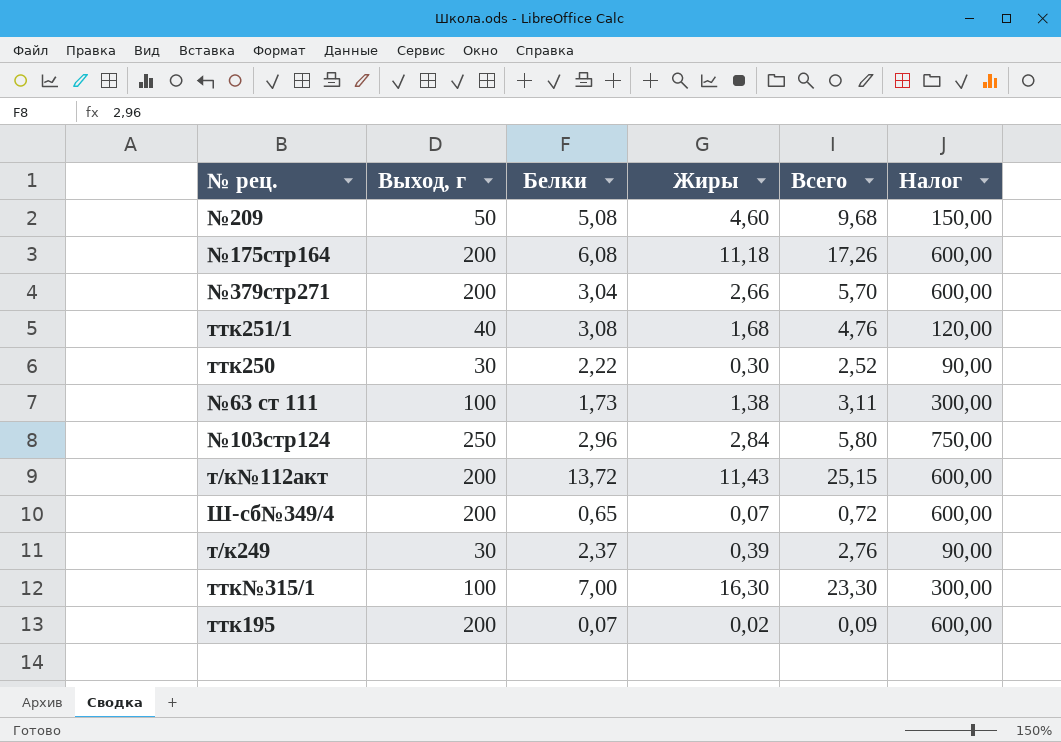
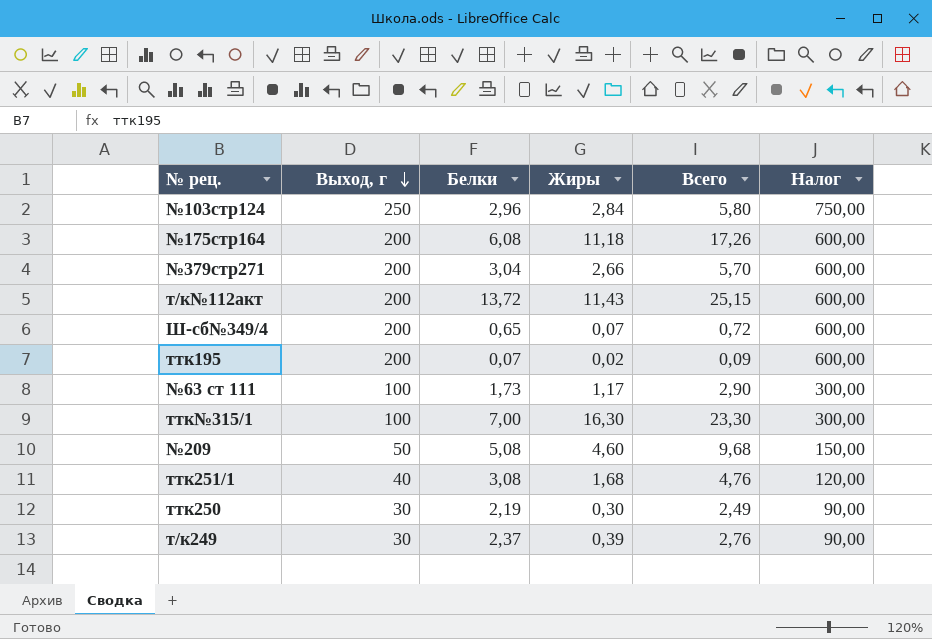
row order: none -> Выход, г descending
№63 ст 111 | Жиры: 1,38 -> 1,17
№63 ст 111 | Всего: 3,11 -> 2,90
ттк250 | Белки: 2,22 -> 2,19
ттк250 | Всего: 2,52 -> 2,49

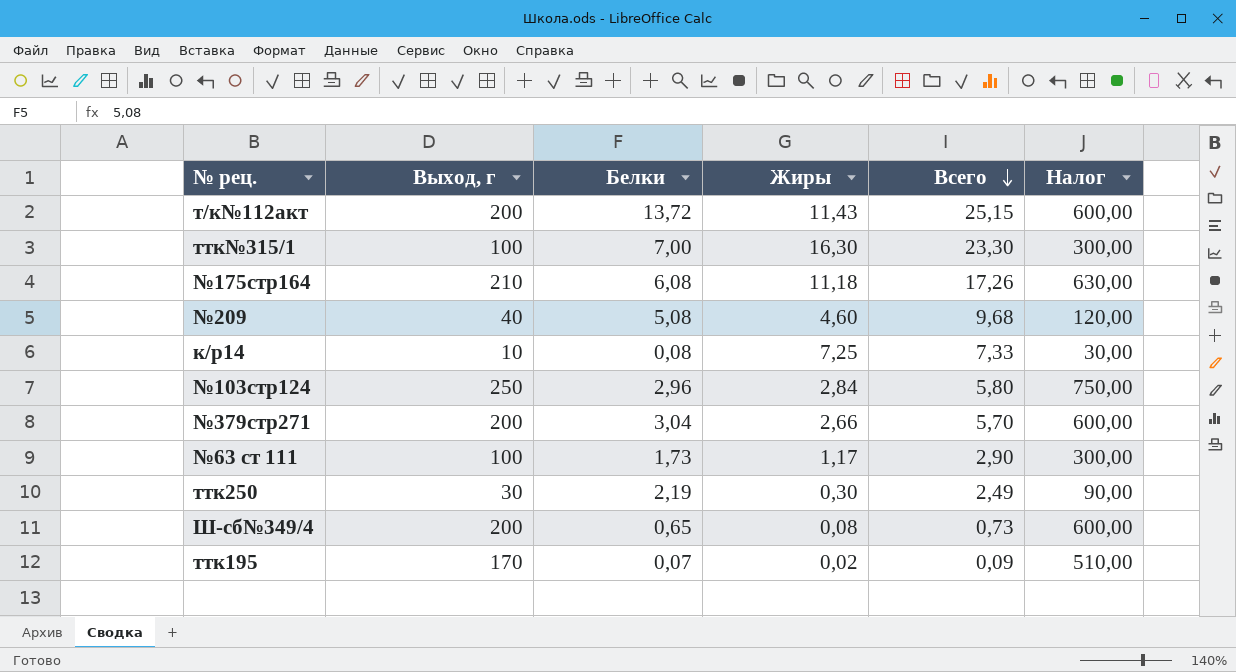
row order: Выход, г descending -> Всего descending
row ттк251/1: 40 | 3,08 | 1,68 | 4,76 | 120,00 -> none
row т/к249: 30 | 2,37 | 0,39 | 2,76 | 90,00 -> none
№175стр164 | Выход, г: 200 -> 210
№175стр164 | Налог: 600,00 -> 630,00
№209 | Выход, г: 50 -> 40
№209 | Налог: 150,00 -> 120,00
row к/р14: none -> 10 | 0,08 | 7,25 | 7,33 | 30,00
Ш-сб№349/4 | Жиры: 0,07 -> 0,08
Ш-сб№349/4 | Всего: 0,72 -> 0,73
ттк195 | Выход, г: 200 -> 170
ттк195 | Налог: 600,00 -> 510,00

